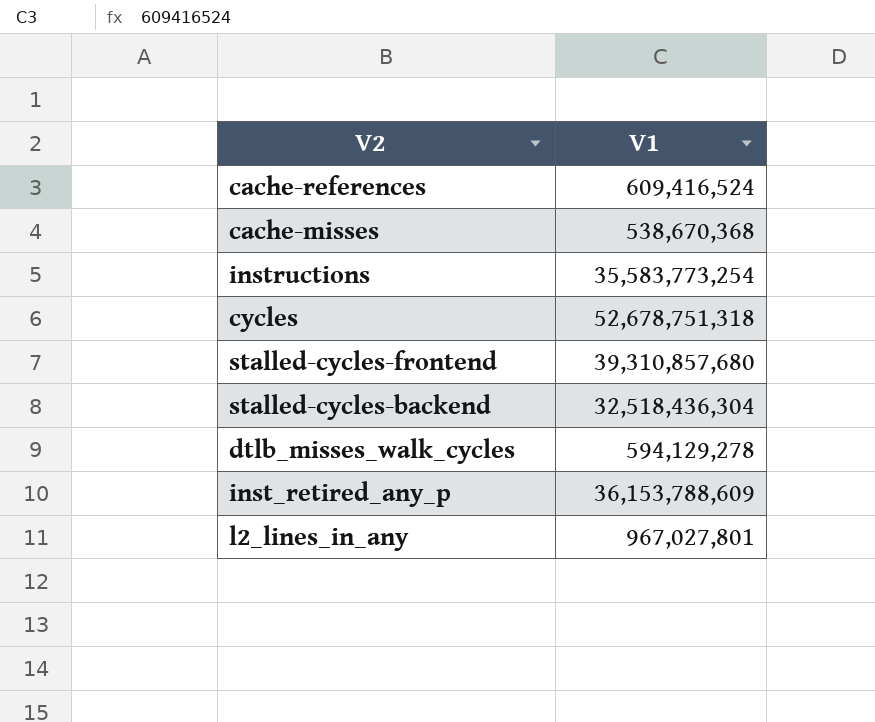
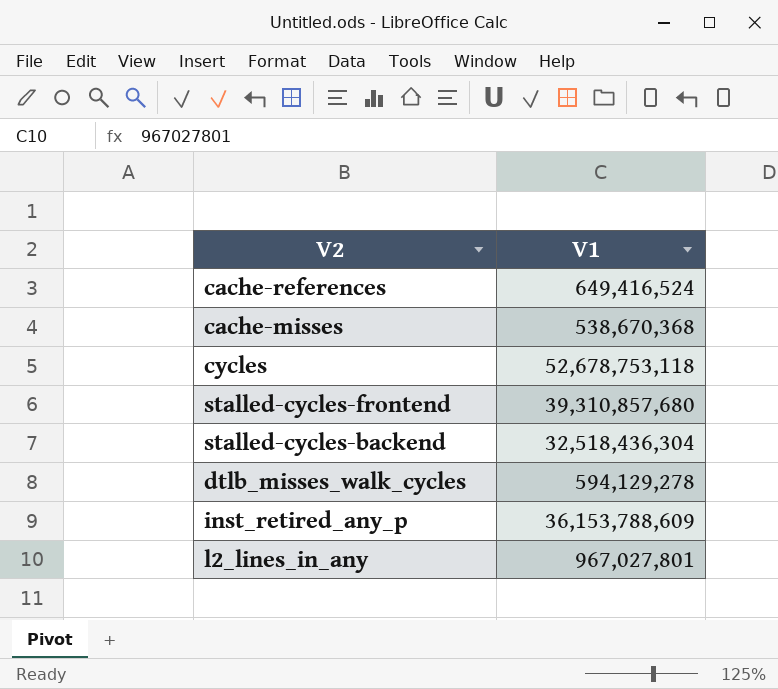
row instructions: 35,583,773,254 -> none
cache-references | V1: 609,416,524 -> 649,416,524
cycles | V1: 52,678,751,318 -> 52,678,753,118

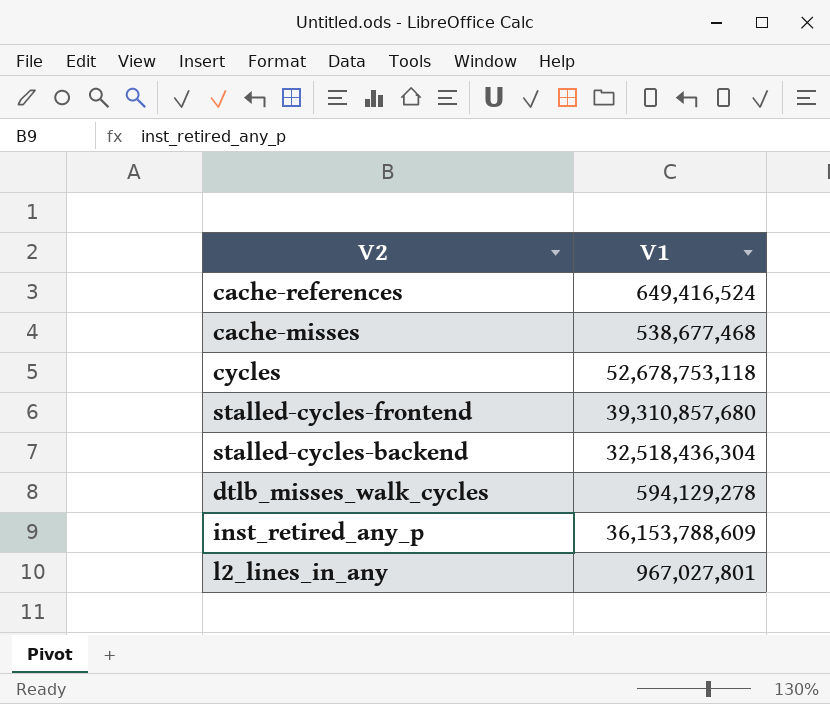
cache-misses | V1: 538,670,368 -> 538,677,468

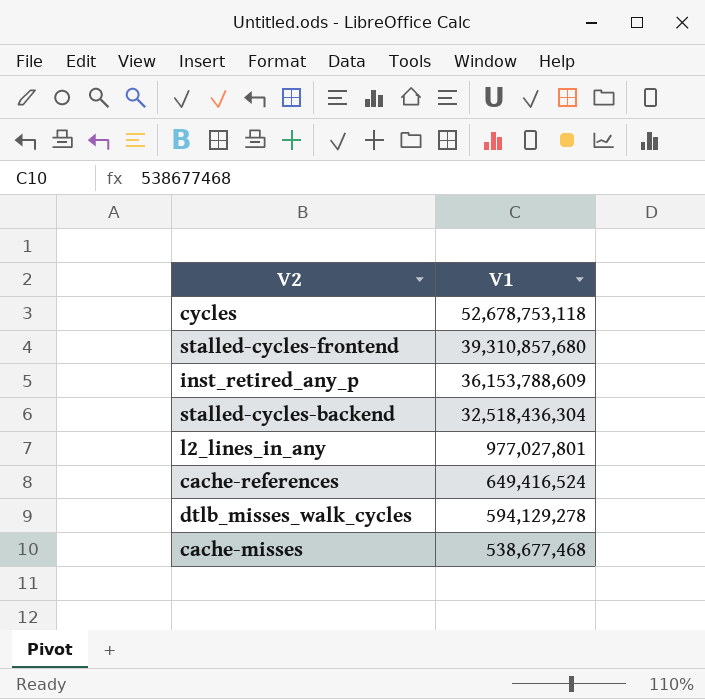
row order: none -> V1 descending
l2_lines_in_any | V1: 967,027,801 -> 977,027,801

